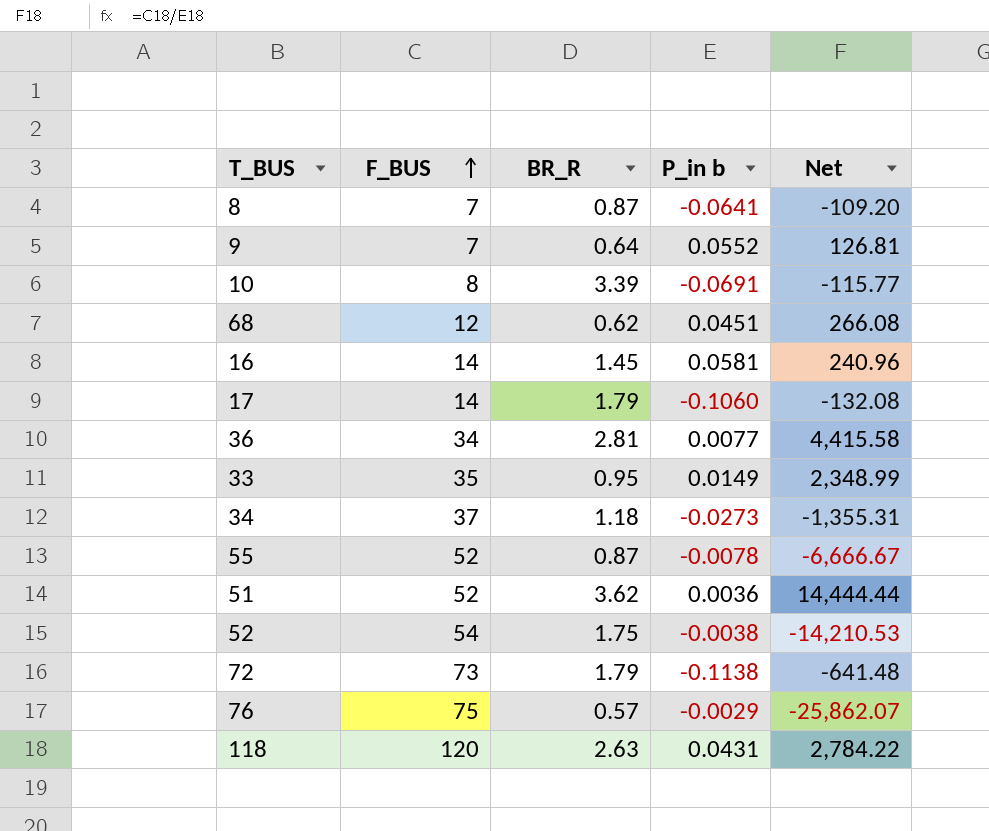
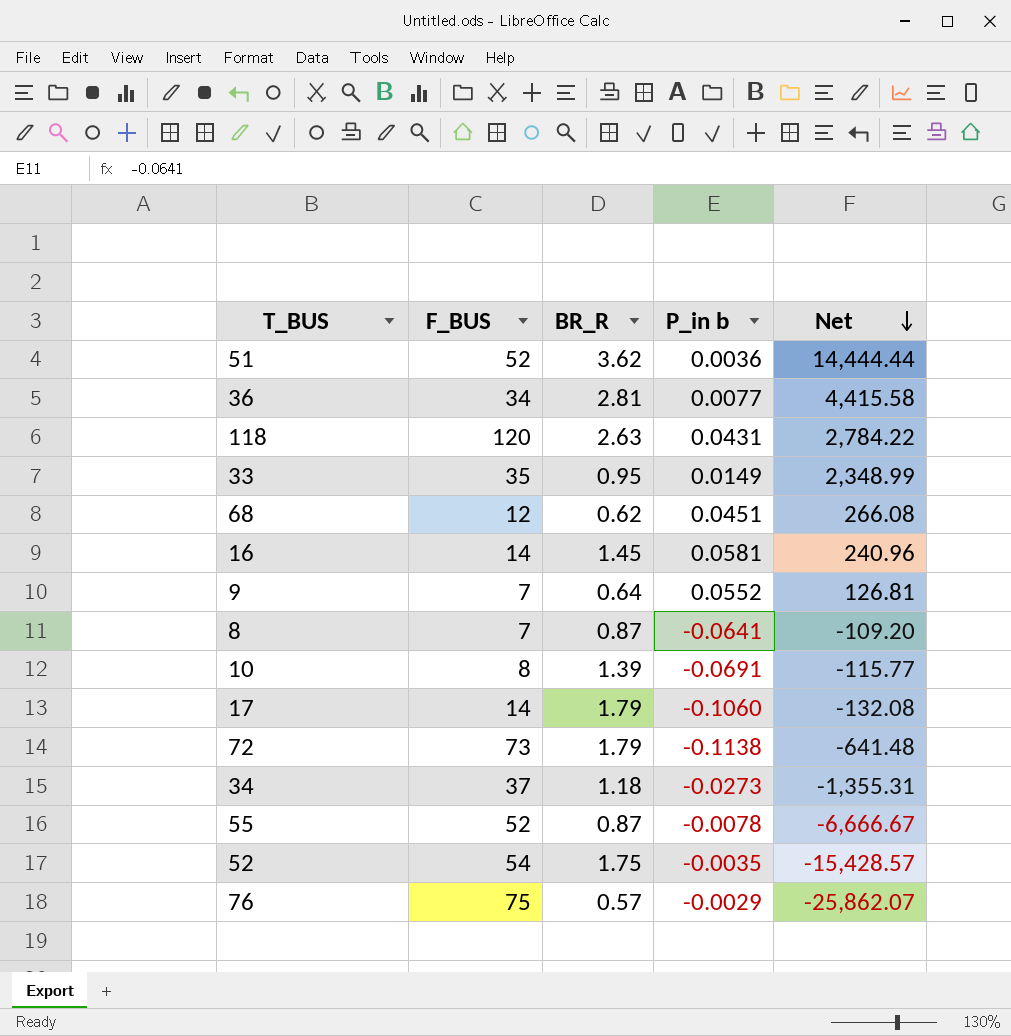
row order: F_BUS ascending -> Net descending
10 | BR_R: 3.39 -> 1.39
52 | P_in b: -0.0038 -> -0.0035
52 | Net: -14,210.53 -> -15,428.57

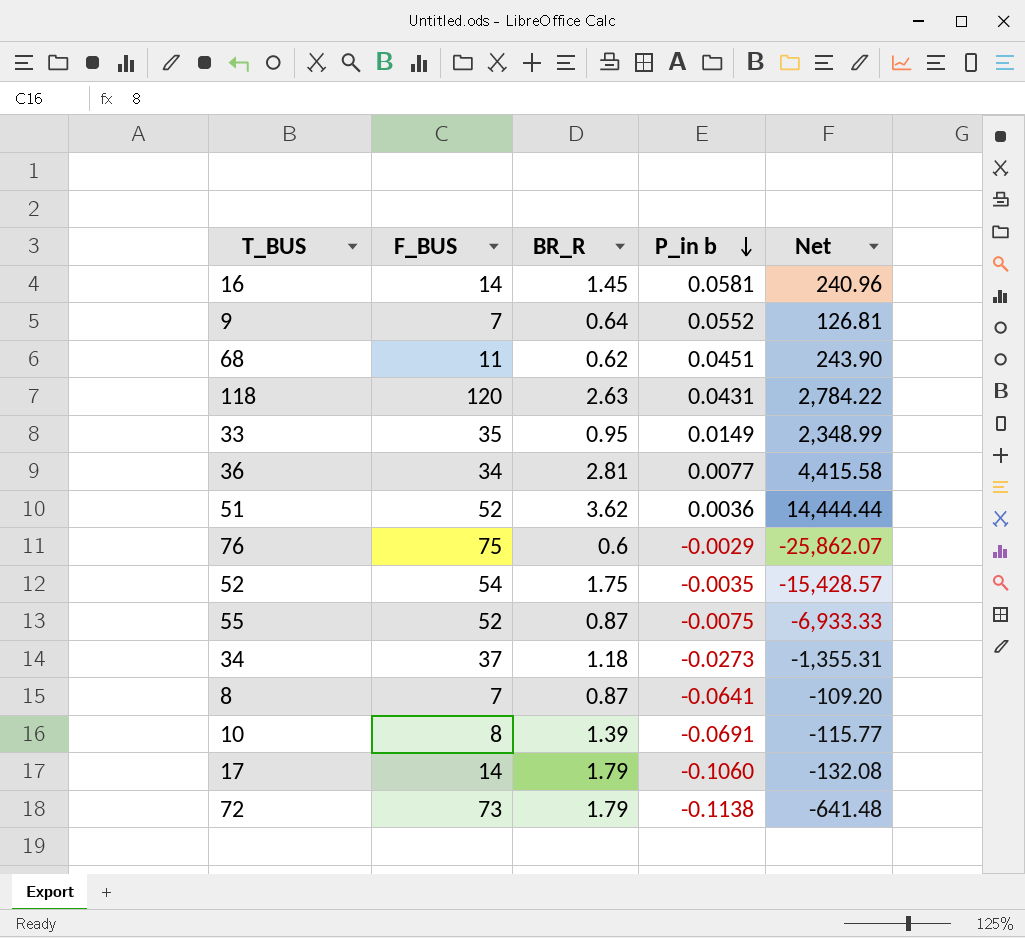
row order: Net descending -> P_in b descending
68 | F_BUS: 12 -> 11
68 | Net: 266.08 -> 243.90
76 | BR_R: 0.57 -> 0.6
55 | P_in b: -0.0078 -> -0.0075
55 | Net: -6,666.67 -> -6,933.33

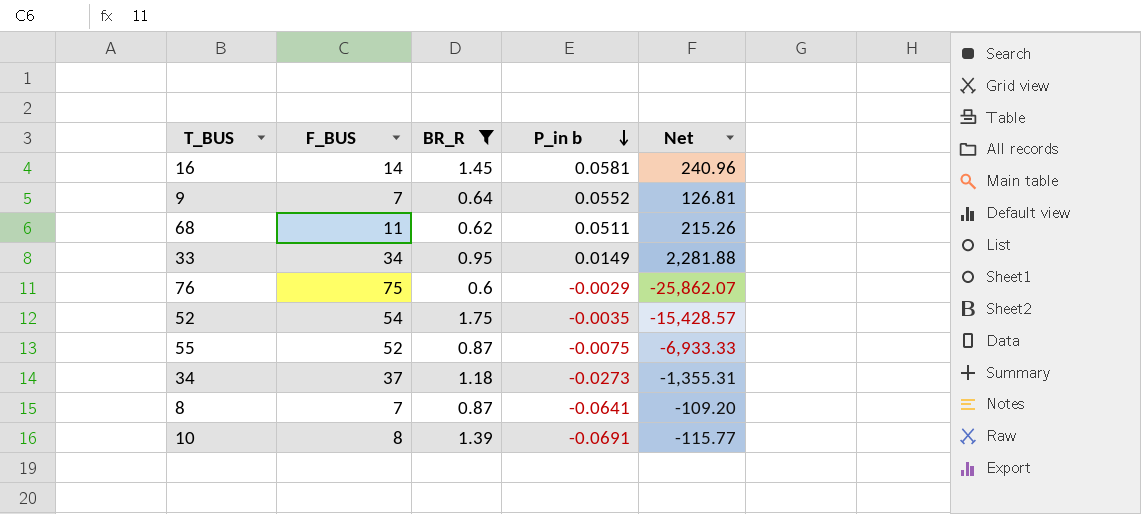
filter: none -> BR_R <= 1.75
68 | P_in b: 0.0451 -> 0.0511
68 | Net: 243.90 -> 215.26
33 | F_BUS: 35 -> 34
33 | Net: 2,348.99 -> 2,281.88

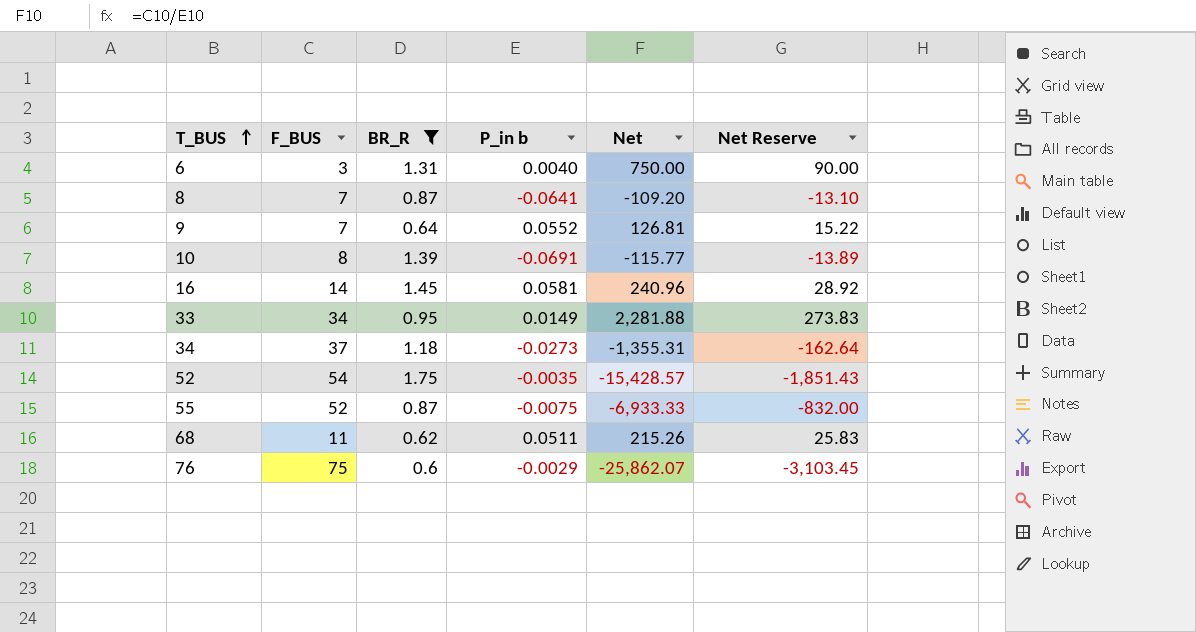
row order: P_in b descending -> T_BUS ascending
column Net Reserve | formula: none -> [Net] * 0.12
row 6: none -> 3 | 1.31 | 0.0040 | 750.00 | 90.00

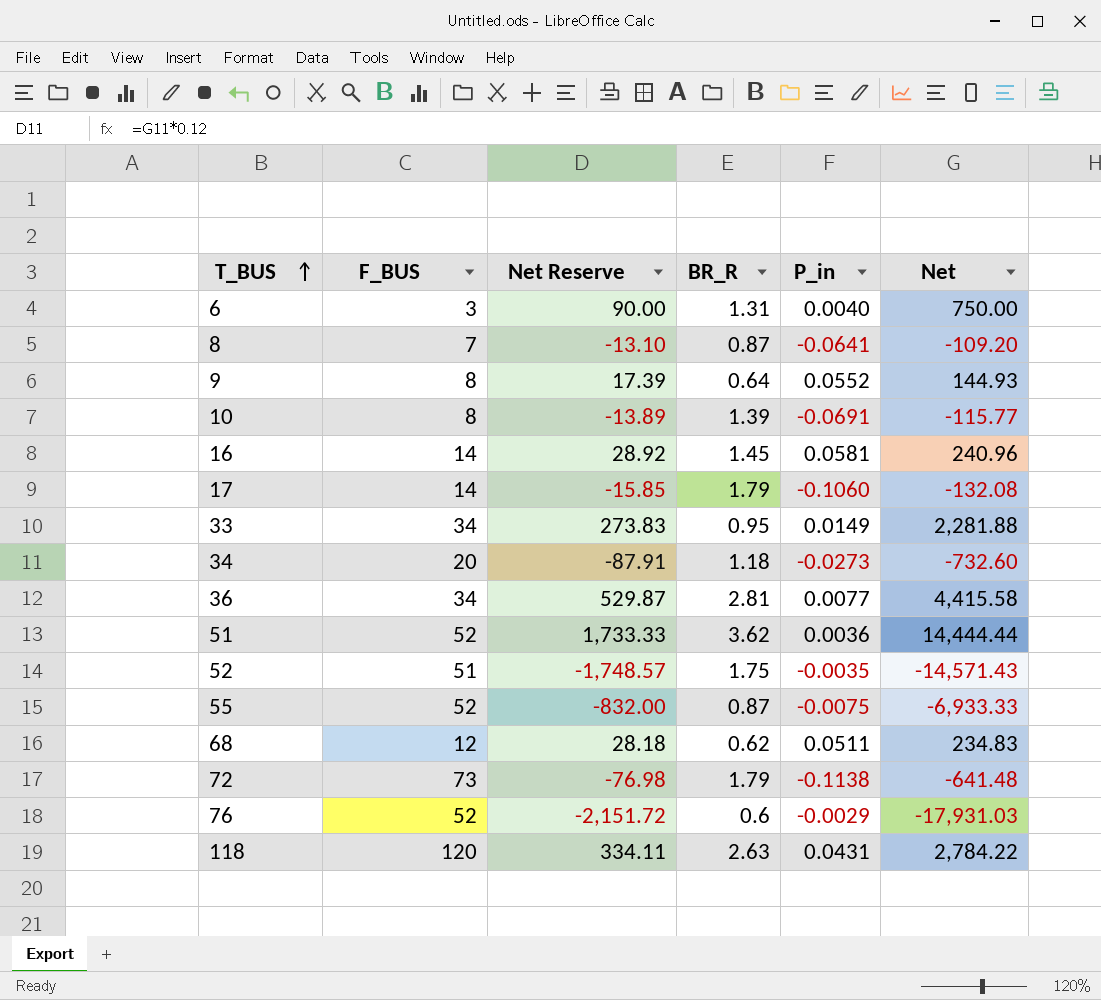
filter: BR_R <= 1.75 -> none
column Net Reserve | position: 6 -> 3
column name: P_in b -> P_in
9 | F_BUS: 7 -> 8
9 | Net Reserve: 15.22 -> 17.39
9 | Net: 126.81 -> 144.93
34 | F_BUS: 37 -> 20
34 | Net Reserve: -162.64 -> -87.91
34 | Net: -1,355.31 -> -732.60
52 | F_BUS: 54 -> 51
52 | Net Reserve: -1,851.43 -> -1,748.57
52 | Net: -15,428.57 -> -14,571.43
68 | F_BUS: 11 -> 12
68 | Net Reserve: 25.83 -> 28.18
68 | Net: 215.26 -> 234.83
76 | F_BUS: 75 -> 52
76 | Net Reserve: -3,103.45 -> -2,151.72
76 | Net: -25,862.07 -> -17,931.03

